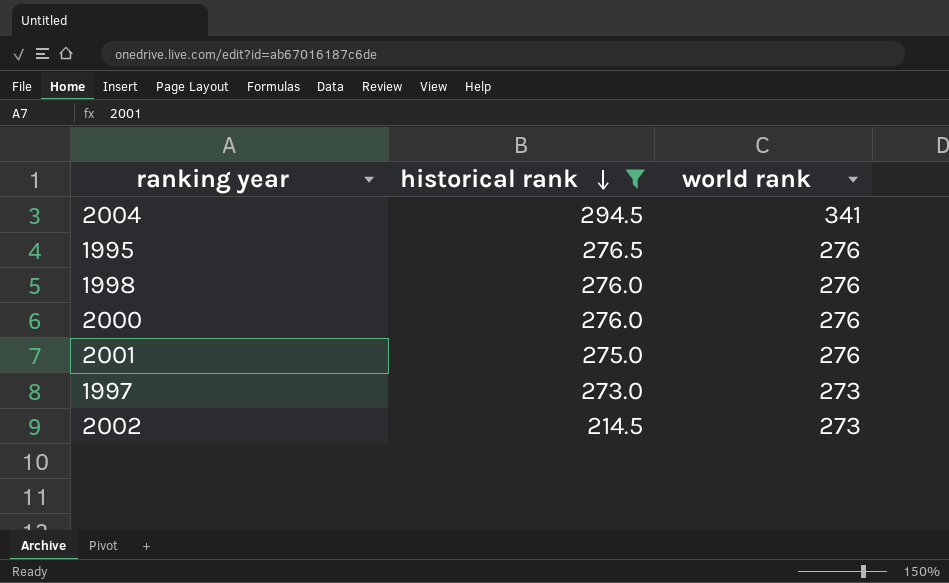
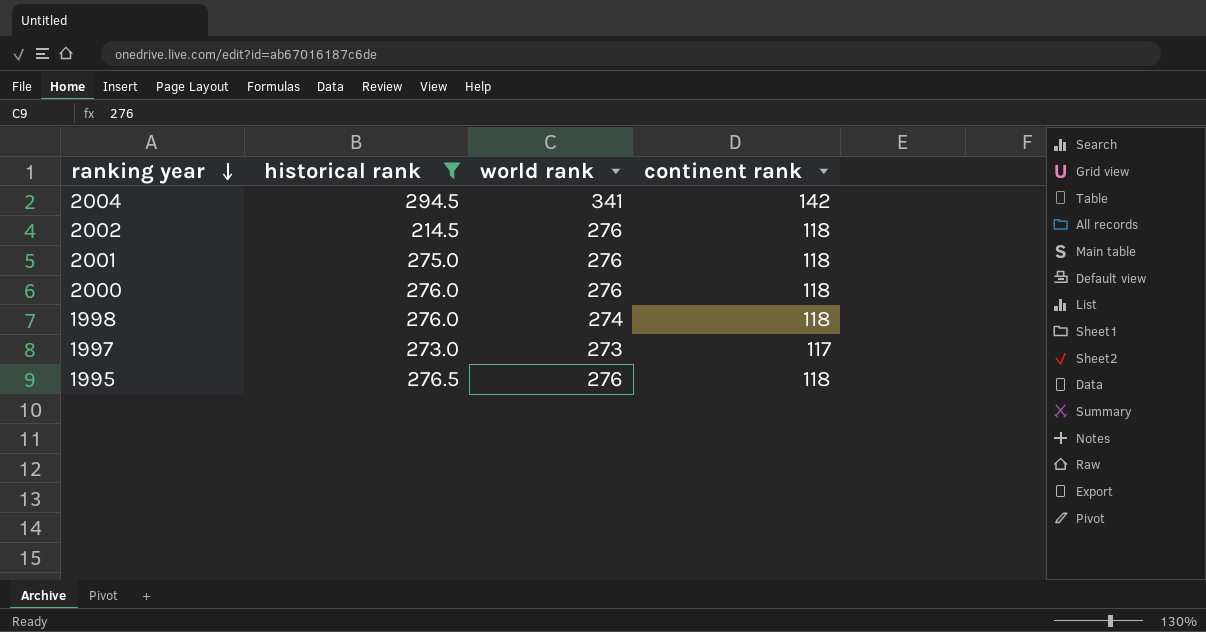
row order: historical rank descending -> ranking year descending
column continent rank | position: none -> 4
2002 | world rank: 273 -> 276
1998 | world rank: 276 -> 274

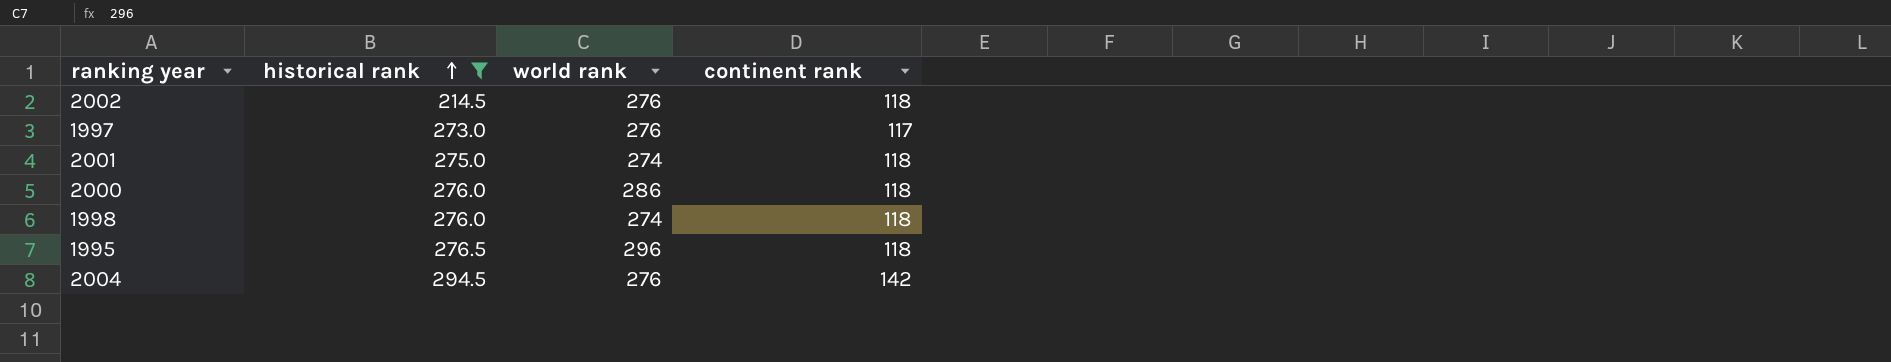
row order: ranking year descending -> historical rank ascending
1997 | world rank: 273 -> 276
2001 | world rank: 276 -> 274
2000 | world rank: 276 -> 286
1995 | world rank: 276 -> 296
2004 | world rank: 341 -> 276

